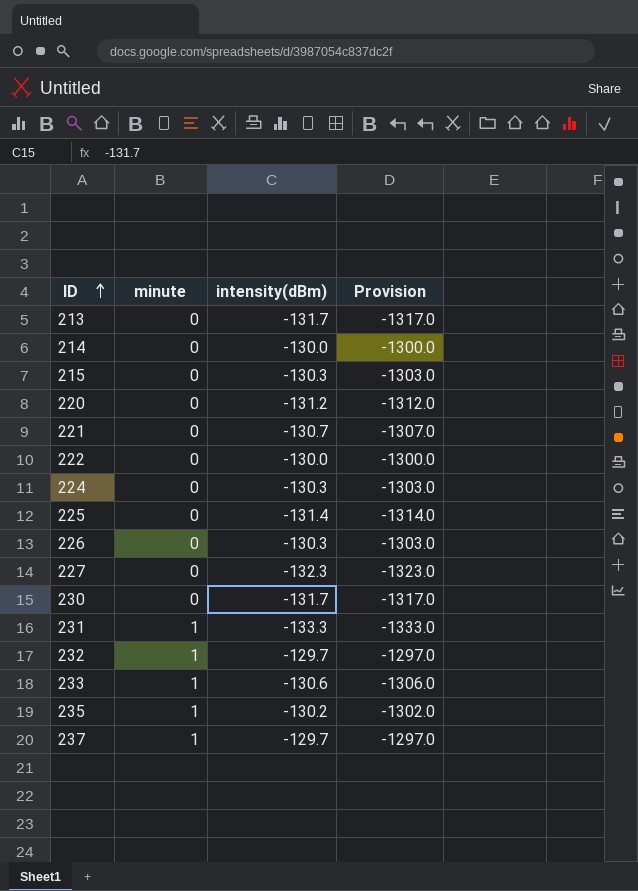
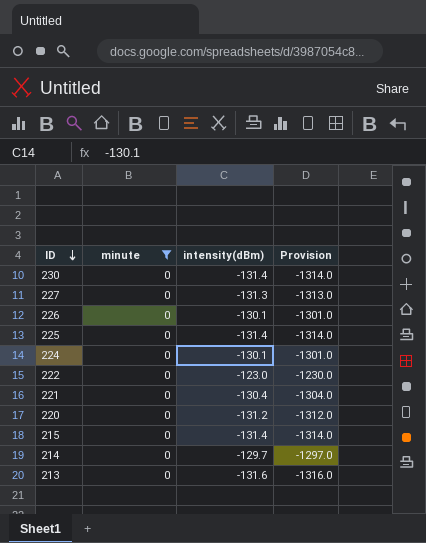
filter: none -> minute = 0
row order: ID ascending -> ID descending
230 | intensity(dBm): -131.7 -> -131.4
230 | Provision: -1317.0 -> -1314.0
227 | intensity(dBm): -132.3 -> -131.3
227 | Provision: -1323.0 -> -1313.0
226 | intensity(dBm): -130.3 -> -130.1
226 | Provision: -1303.0 -> -1301.0
224 | intensity(dBm): -130.3 -> -130.1
224 | Provision: -1303.0 -> -1301.0
222 | intensity(dBm): -130.0 -> -123.0
222 | Provision: -1300.0 -> -1230.0
221 | intensity(dBm): -130.7 -> -130.4
221 | Provision: -1307.0 -> -1304.0
215 | intensity(dBm): -130.3 -> -131.4
215 | Provision: -1303.0 -> -1314.0
214 | intensity(dBm): -130.0 -> -129.7
214 | Provision: -1300.0 -> -1297.0
213 | intensity(dBm): -131.7 -> -131.6
213 | Provision: -1317.0 -> -1316.0

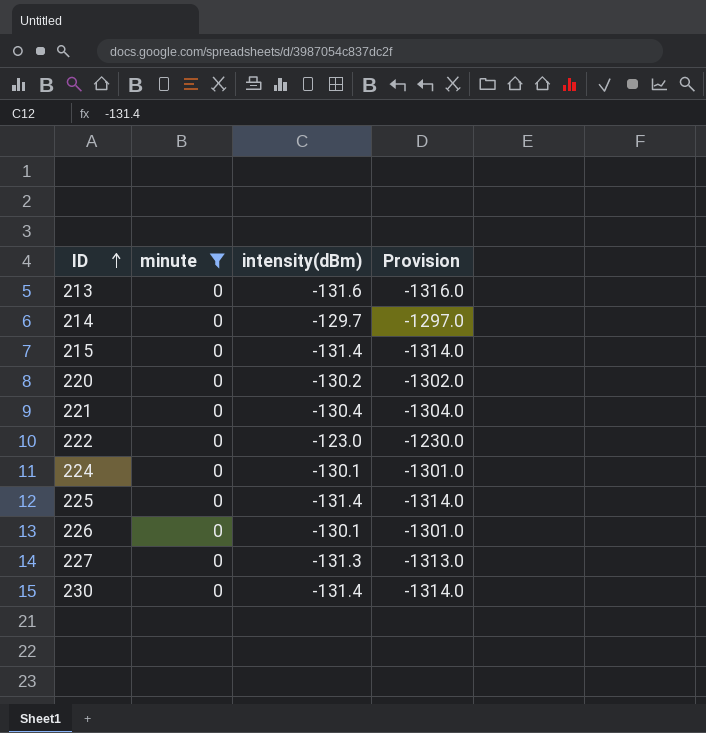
row order: ID descending -> ID ascending
220 | intensity(dBm): -131.2 -> -130.2
220 | Provision: -1312.0 -> -1302.0

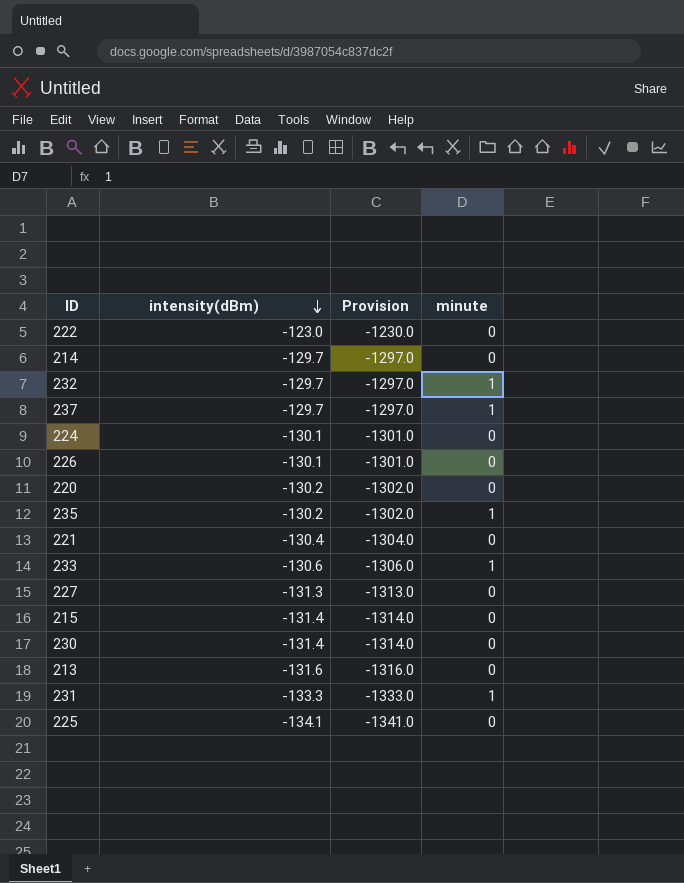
filter: minute = 0 -> none
row order: ID ascending -> intensity(dBm) descending
column minute | position: 2 -> 4
225 | intensity(dBm): -131.4 -> -134.1
225 | Provision: -1314.0 -> -1341.0

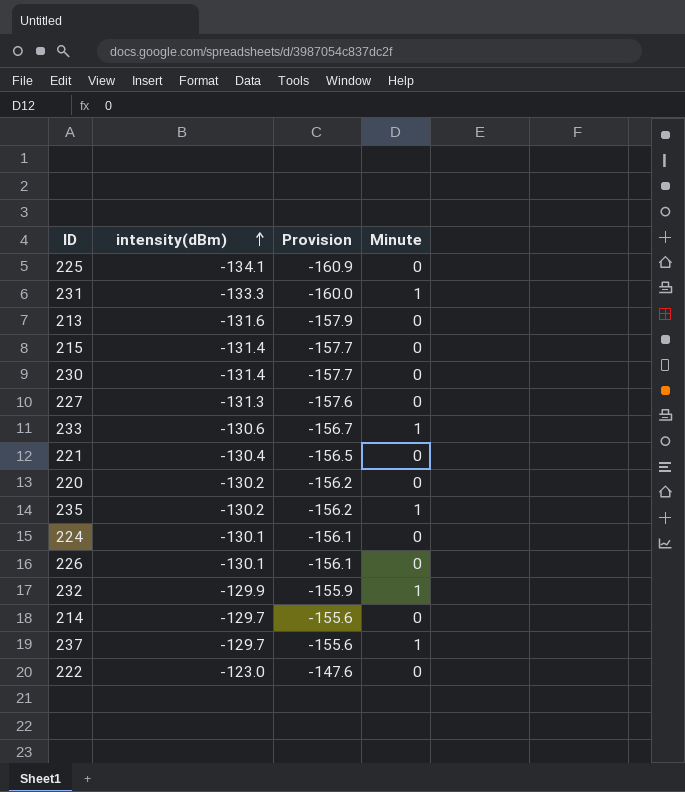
row order: intensity(dBm) descending -> intensity(dBm) ascending
column Provision | formula: [intensity(dBm)] * 10 -> [intensity(dBm)] * 1.2
column name: minute -> Minute
232 | intensity(dBm): -129.7 -> -129.9

